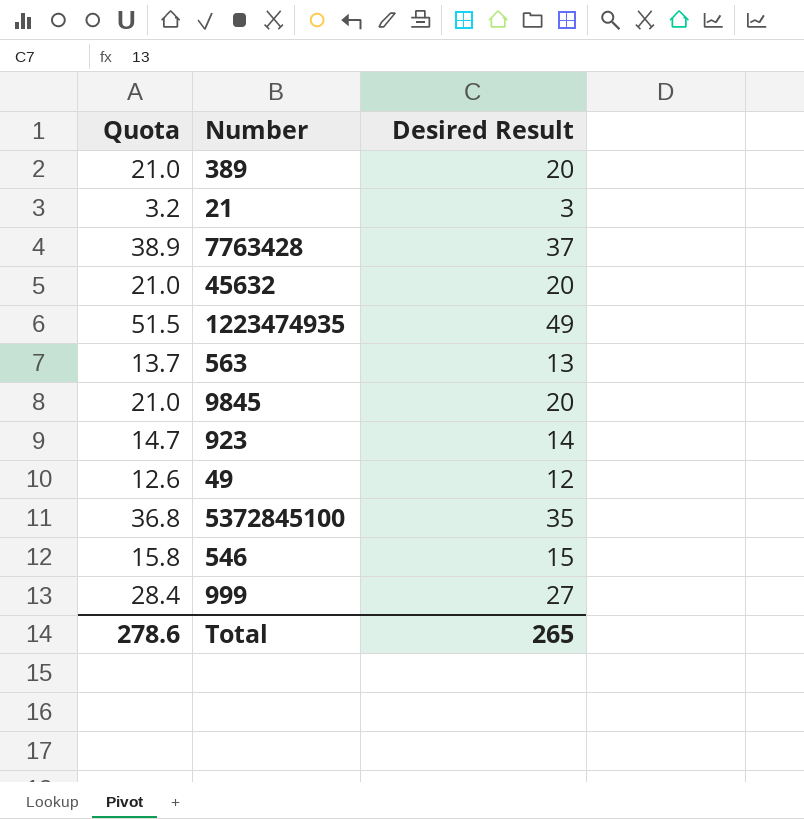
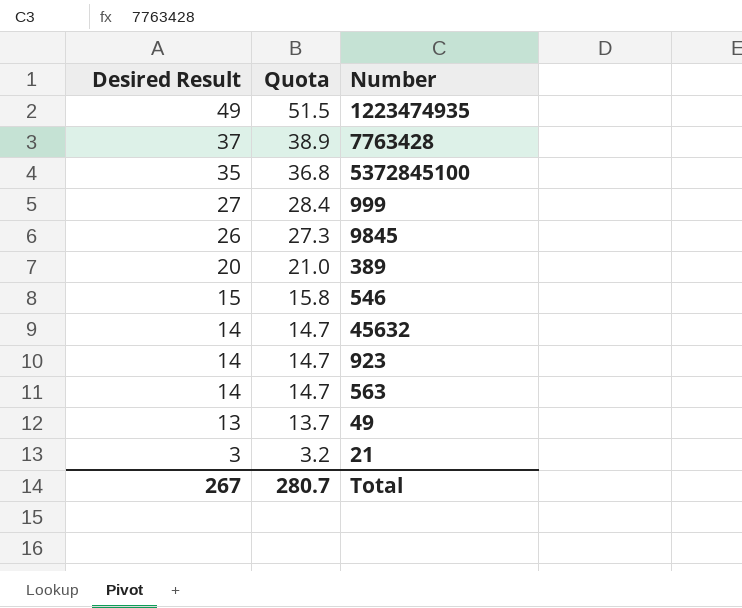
row order: none -> Desired Result descending
column Desired Result | position: 3 -> 1
9845 | Desired Result: 20 -> 26
9845 | Quota: 21.0 -> 27.3
45632 | Desired Result: 20 -> 14
45632 | Quota: 21.0 -> 14.7
563 | Desired Result: 13 -> 14
563 | Quota: 13.7 -> 14.7
49 | Desired Result: 12 -> 13
49 | Quota: 12.6 -> 13.7
Total | Desired Result: 265 -> 267
Total | Quota: 278.6 -> 280.7

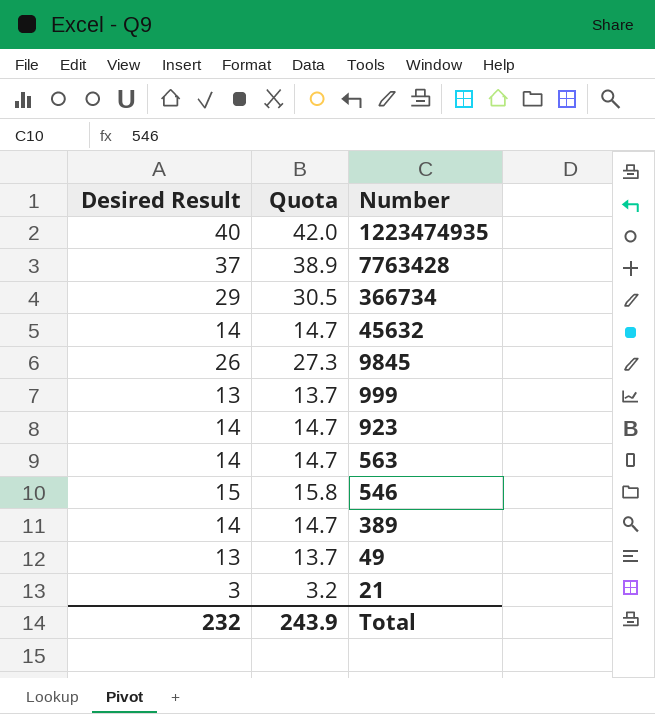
row order: Desired Result descending -> Number descending
row 5372845100: 35 | 36.8 -> none
1223474935 | Desired Result: 49 -> 40
1223474935 | Quota: 51.5 -> 42.0
row 366734: none -> 29 | 30.5
999 | Desired Result: 27 -> 13
999 | Quota: 28.4 -> 13.7
389 | Desired Result: 20 -> 14
389 | Quota: 21.0 -> 14.7
Total | Desired Result: 267 -> 232
Total | Quota: 280.7 -> 243.9

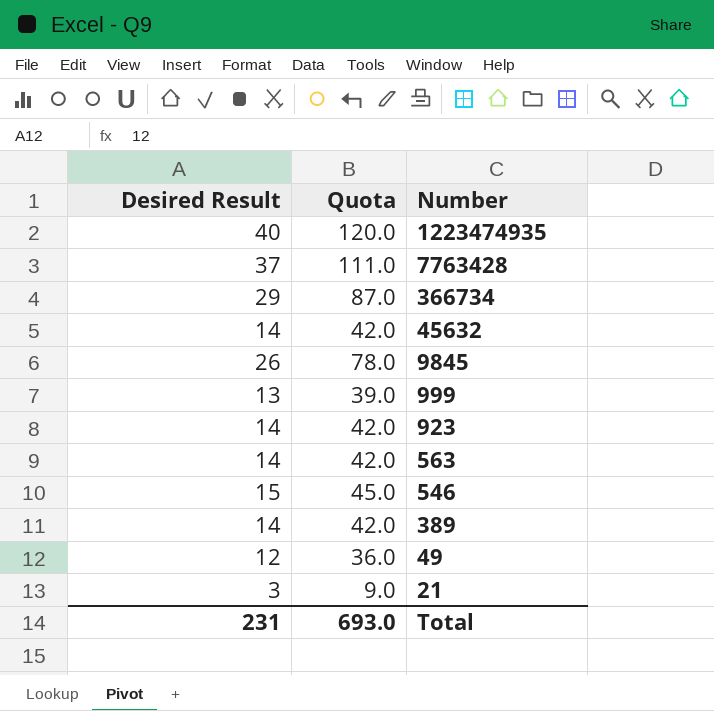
column Quota | formula: [Desired Result] * 1.05 -> [Desired Result] * 3
49 | Desired Result: 13 -> 12
Total | Desired Result: 232 -> 231
Total | Quota: 243.9 -> 693.0

